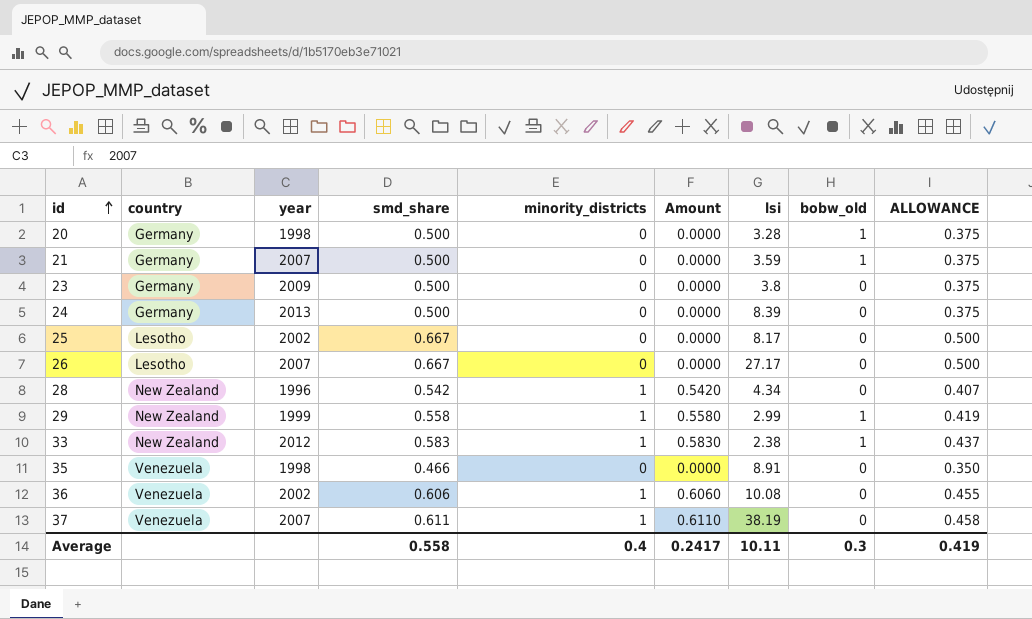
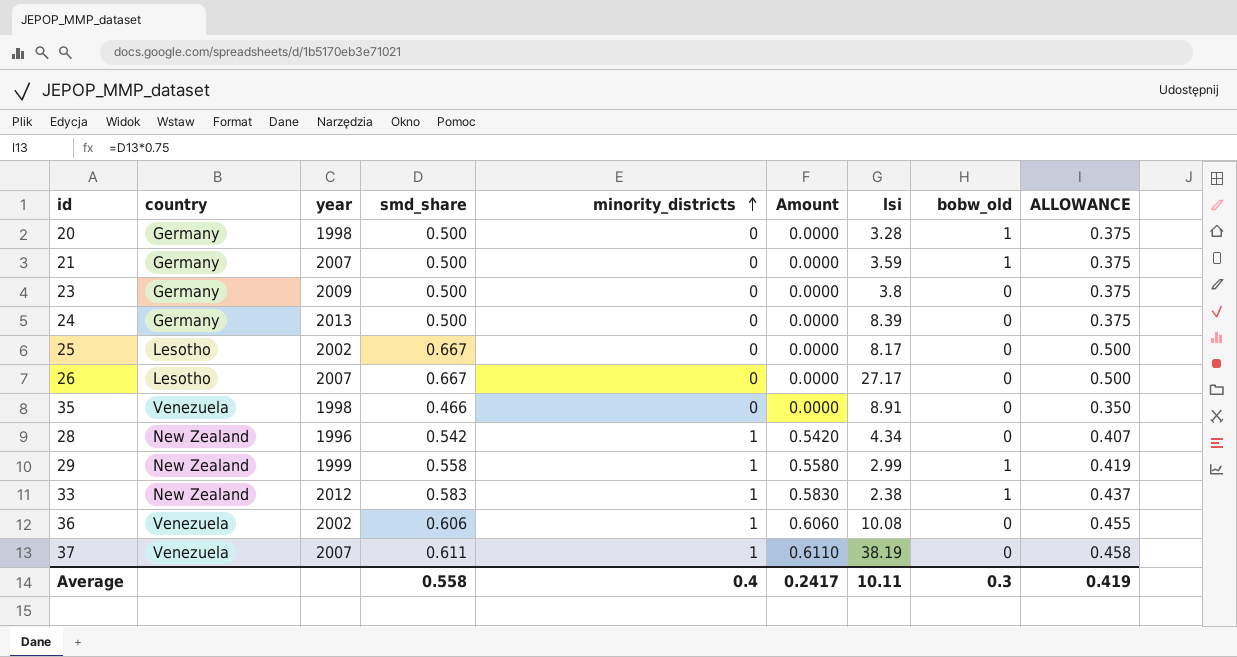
row order: id ascending -> minority_districts ascending

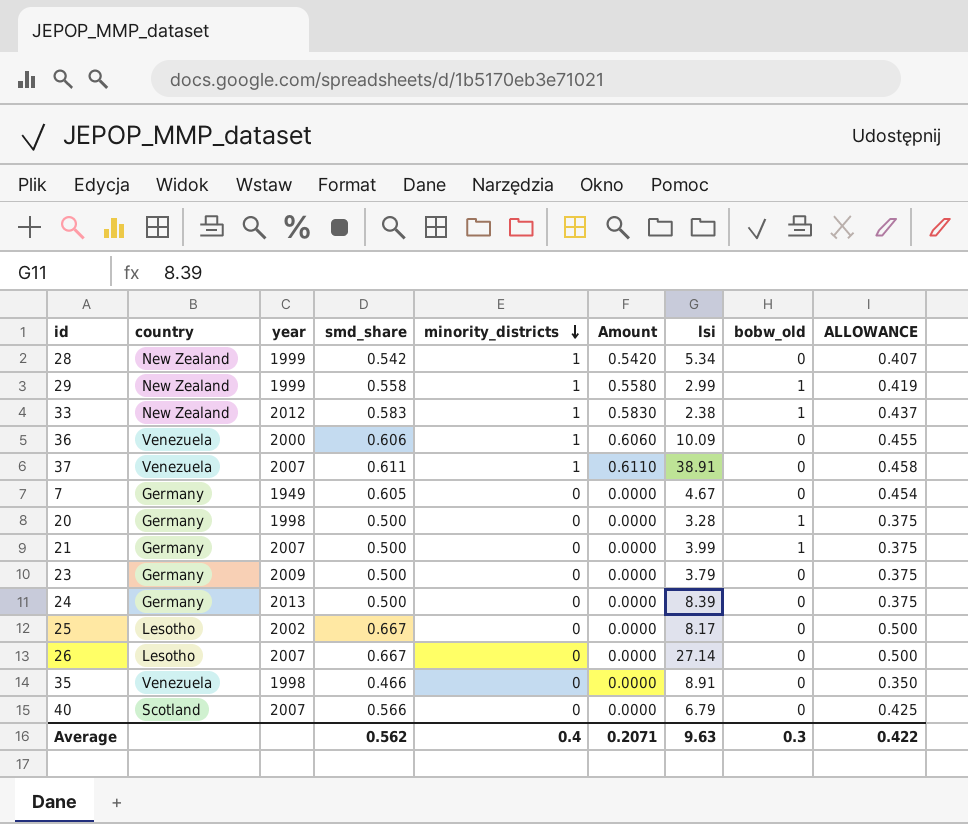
row order: minority_districts ascending -> minority_districts descending
28 | year: 1996 -> 1999
28 | lsi: 4.34 -> 5.34
36 | year: 2002 -> 2000
36 | lsi: 10.08 -> 10.09
37 | lsi: 38.19 -> 38.91
row 7: none -> Germany | 1949 | 0.605 | 0 | 0.0000 | 4.67 | 0 | 0.454
21 | lsi: 3.59 -> 3.99
23 | lsi: 3.8 -> 3.79
26 | lsi: 27.17 -> 27.14
row 40: none -> Scotland | 2007 | 0.566 | 0 | 0.0000 | 6.79 | 0 | 0.425
Average | smd_share: 0.558 -> 0.562
Average | Amount: 0.2417 -> 0.2071
Average | lsi: 10.11 -> 9.63
Average | ALLOWANCE: 0.419 -> 0.422

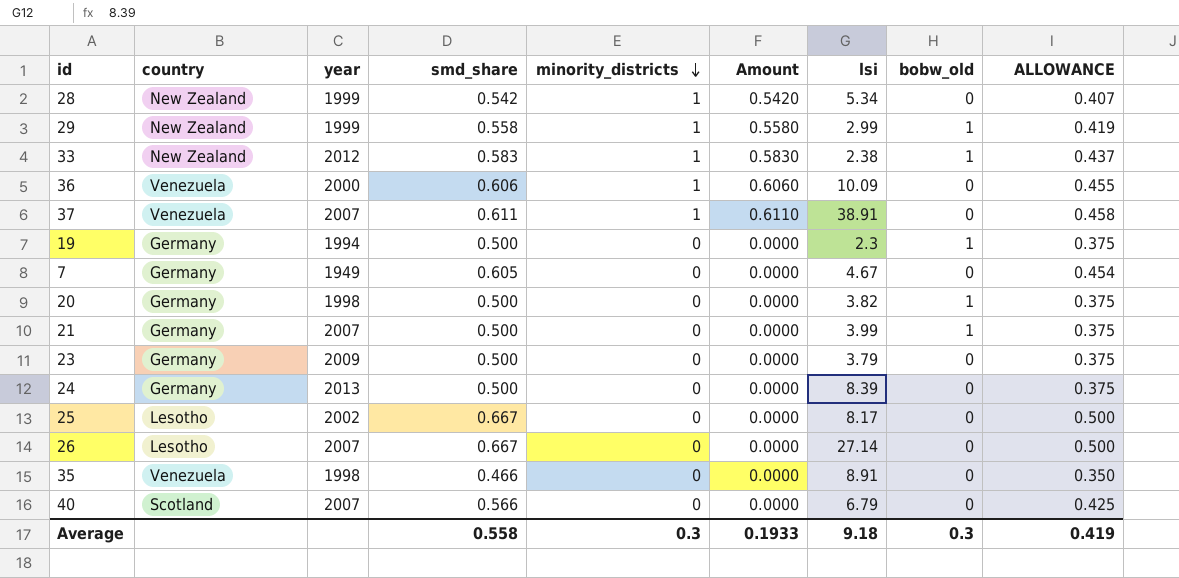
row 19: none -> Germany | 1994 | 0.500 | 0 | 0.0000 | 2.3 | 1 | 0.375
20 | lsi: 3.28 -> 3.82
Average | smd_share: 0.562 -> 0.558
Average | minority_districts: 0.4 -> 0.3
Average | Amount: 0.2071 -> 0.1933
Average | lsi: 9.63 -> 9.18
Average | ALLOWANCE: 0.422 -> 0.419

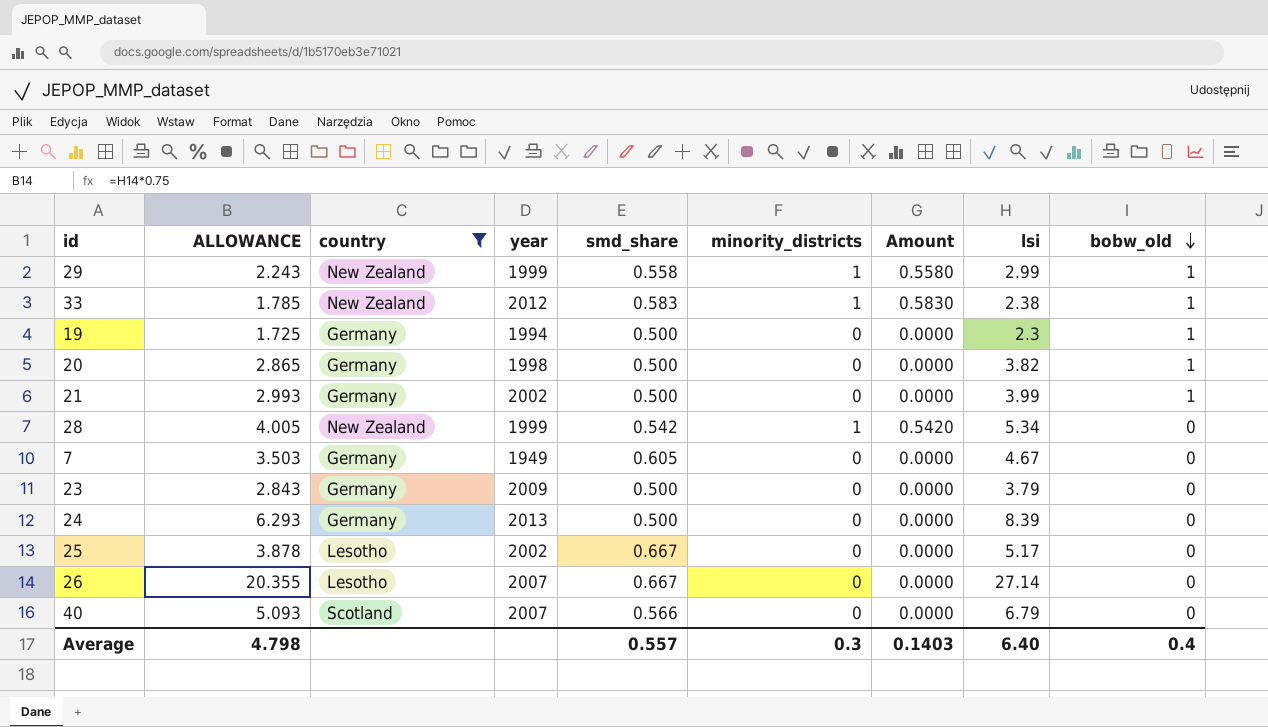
filter: none -> country != Venezuela
row order: minority_districts descending -> bobw_old descending
column ALLOWANCE | formula: [smd_share] * 0.75 -> [lsi] * 0.75
column ALLOWANCE | position: 9 -> 2
21 | year: 2007 -> 2002
25 | lsi: 8.17 -> 5.17
Average | ALLOWANCE: 0.419 -> 4.798
Average | smd_share: 0.558 -> 0.557
Average | Amount: 0.1933 -> 0.1403
Average | lsi: 9.18 -> 6.40
Average | bobw_old: 0.3 -> 0.4

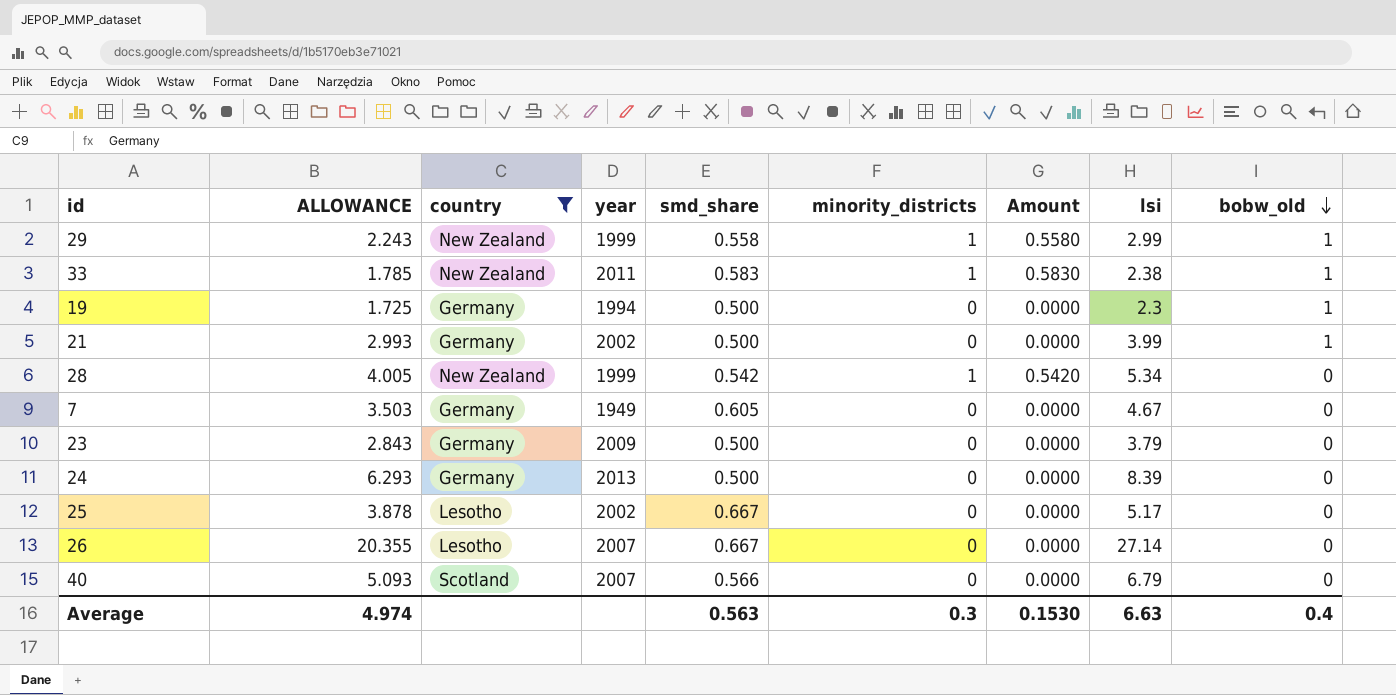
row 20: 2.865 | Germany | 1998 | 0.500 | 0 | 0.0000 | 3.82 | 1 -> none
33 | year: 2012 -> 2011
Average | ALLOWANCE: 4.798 -> 4.974
Average | smd_share: 0.557 -> 0.563
Average | Amount: 0.1403 -> 0.1530
Average | lsi: 6.40 -> 6.63

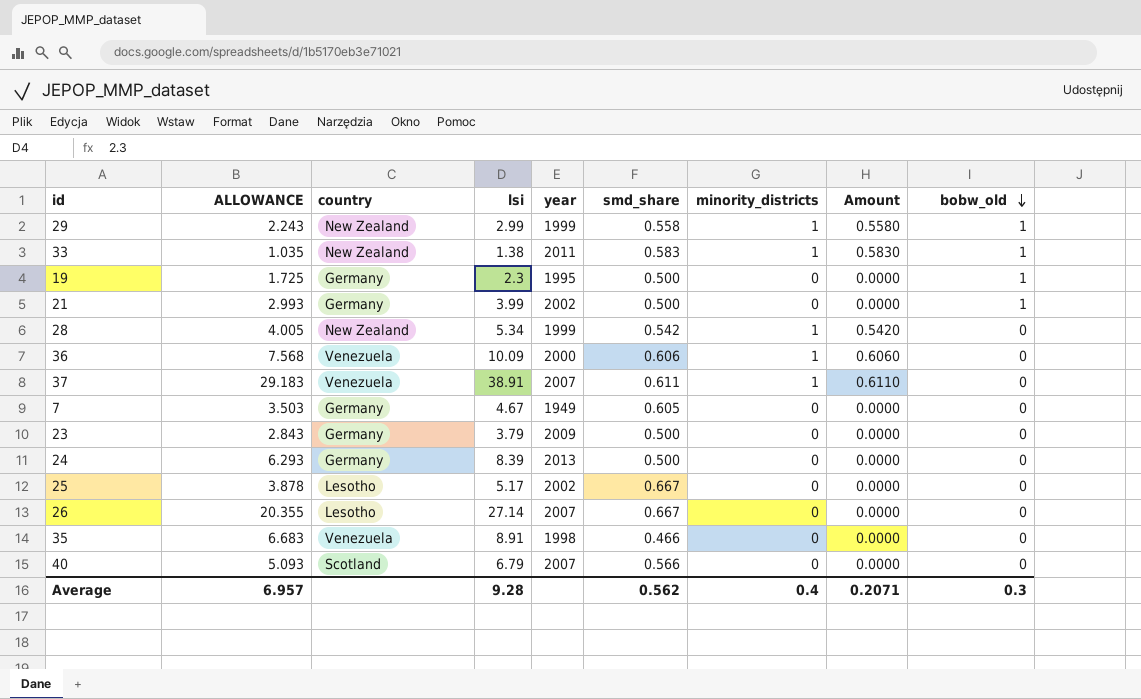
filter: country != Venezuela -> none
column lsi | position: 8 -> 4
33 | ALLOWANCE: 1.785 -> 1.035
33 | lsi: 2.38 -> 1.38
19 | year: 1994 -> 1995
Average | ALLOWANCE: 4.974 -> 6.957
Average | lsi: 6.63 -> 9.28
Average | smd_share: 0.563 -> 0.562
Average | minority_districts: 0.3 -> 0.4
Average | Amount: 0.1530 -> 0.2071
Average | bobw_old: 0.4 -> 0.3

